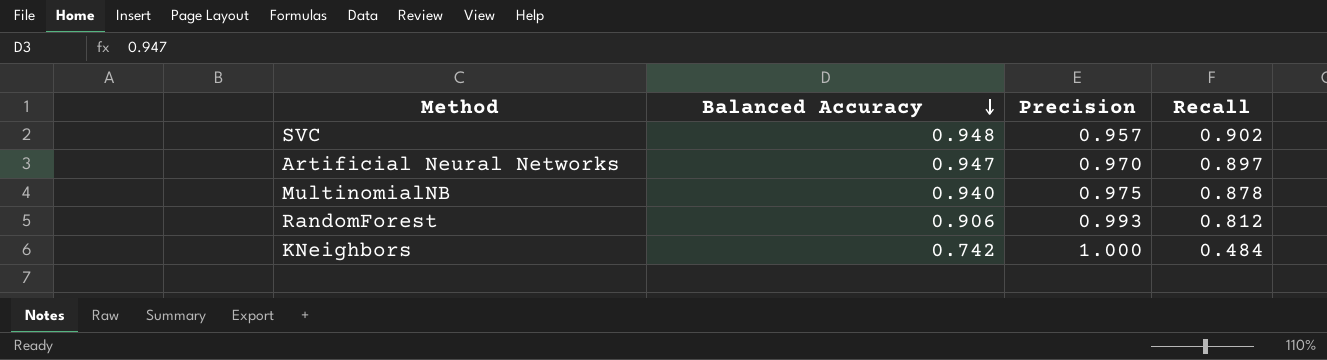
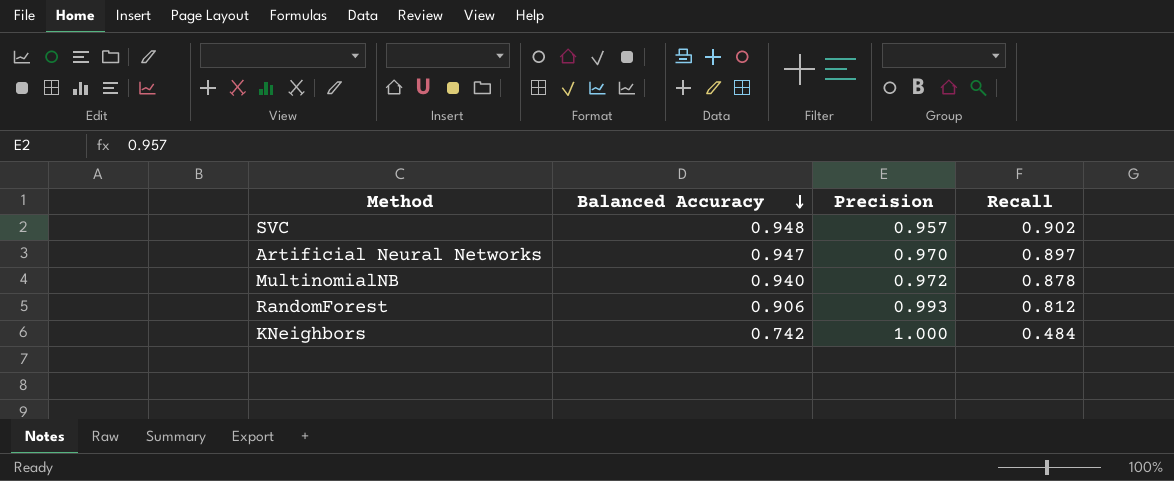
MultinomialNB | Precision: 0.975 -> 0.972

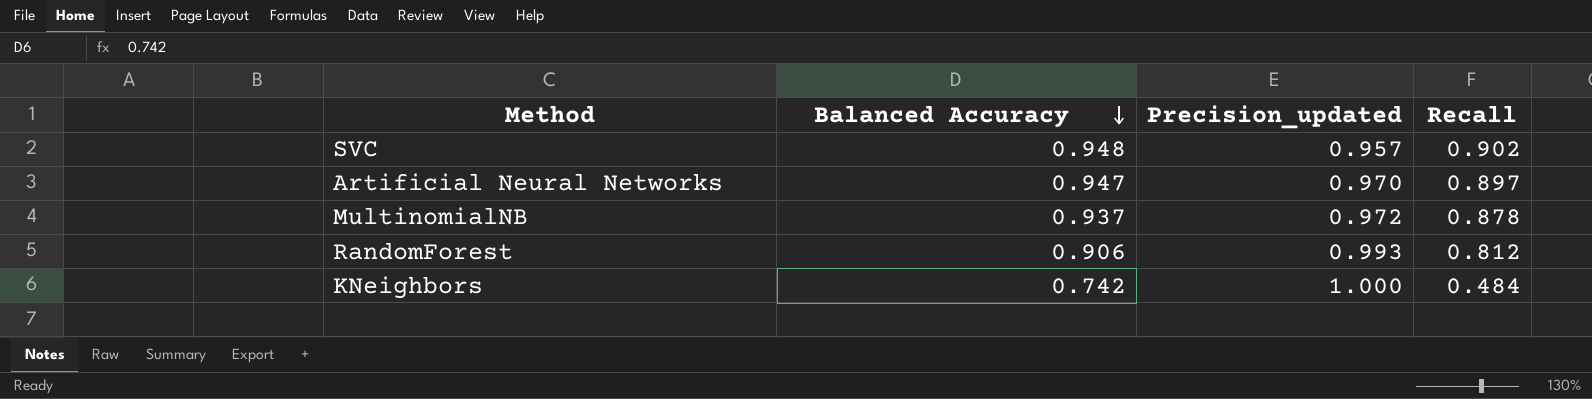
column name: Precision -> Precision_updated
MultinomialNB | Balanced Accuracy: 0.940 -> 0.937

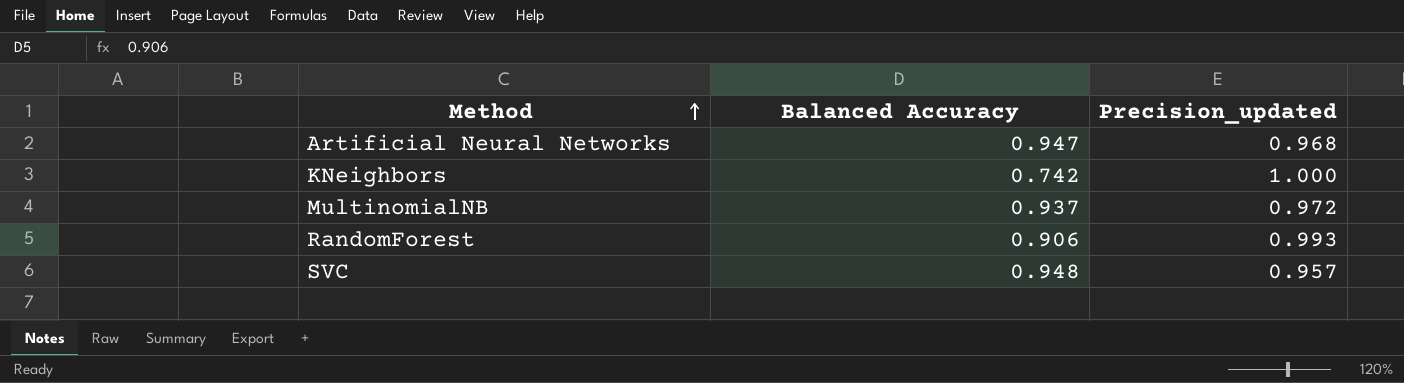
row order: Balanced Accuracy descending -> Method ascending
column Recall | position: 4 -> none
Artificial Neural Networks | Precision_updated: 0.970 -> 0.968

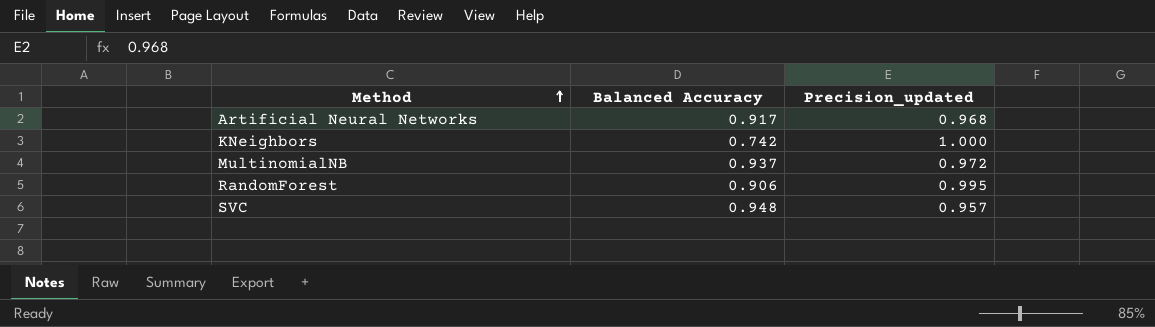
Artificial Neural Networks | Balanced Accuracy: 0.947 -> 0.917
RandomForest | Precision_updated: 0.993 -> 0.995

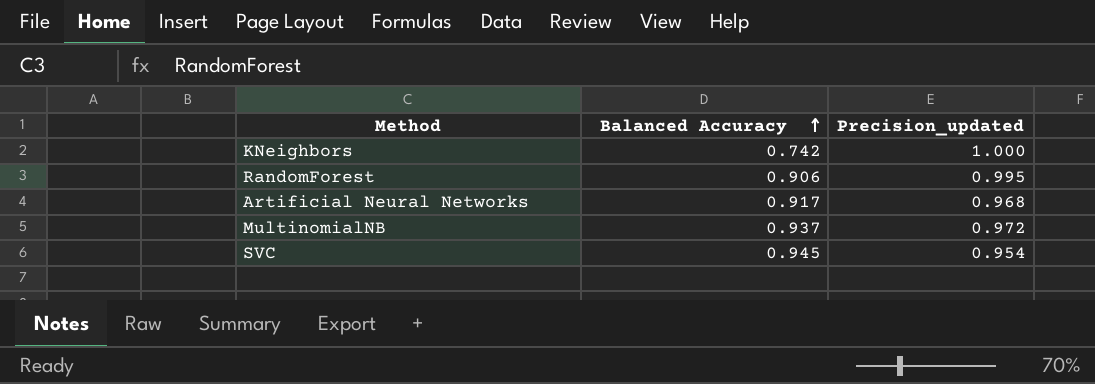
row order: Method ascending -> Balanced Accuracy ascending
SVC | Balanced Accuracy: 0.948 -> 0.945
SVC | Precision_updated: 0.957 -> 0.954

